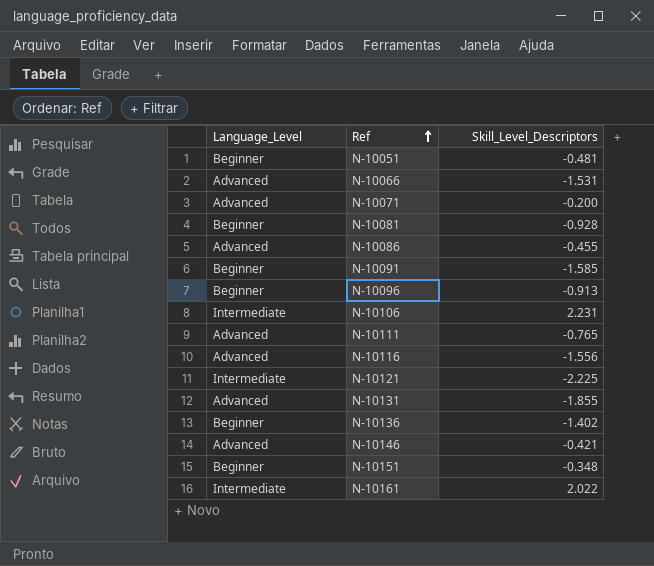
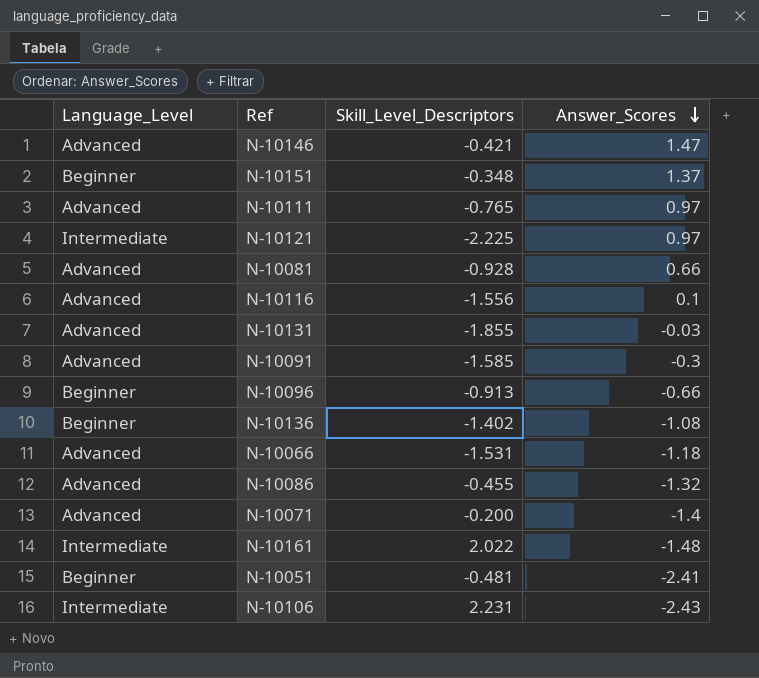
row order: Ref ascending -> Answer_Scores descending
column Answer_Scores | position: none -> 4
N-10081 | Language_Level: Beginner -> Advanced
N-10091 | Language_Level: Beginner -> Advanced

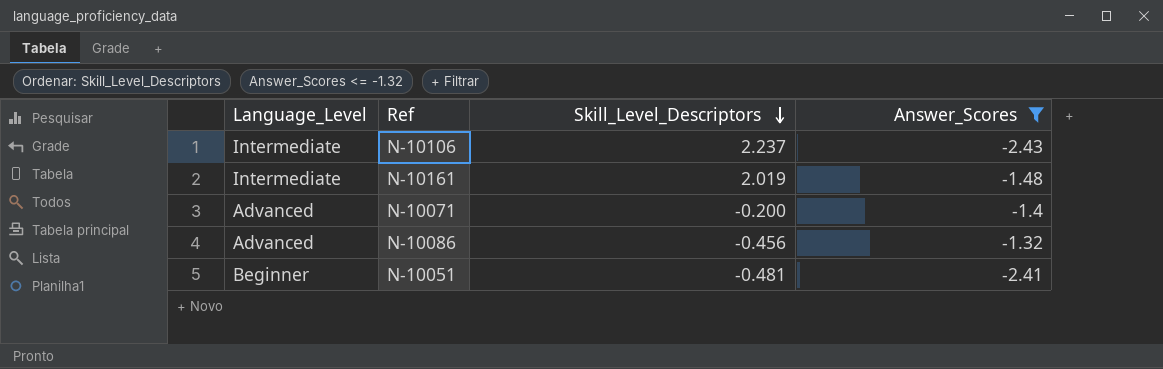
filter: none -> Answer_Scores <= -1.32
row order: Answer_Scores descending -> Skill_Level_Descriptors descending
N-10106 | Skill_Level_Descriptors: 2.231 -> 2.237
N-10161 | Skill_Level_Descriptors: 2.022 -> 2.019
N-10086 | Skill_Level_Descriptors: -0.455 -> -0.456

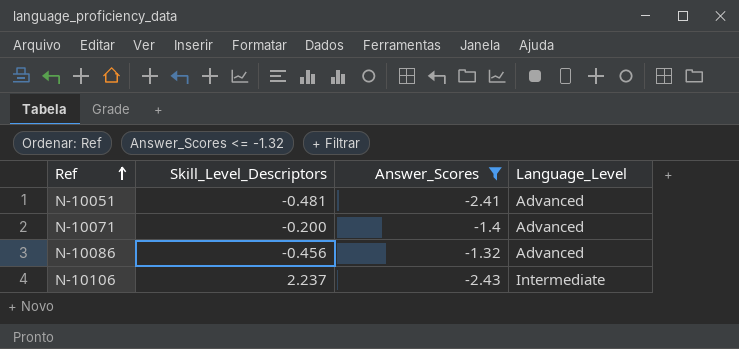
row order: Skill_Level_Descriptors descending -> Ref ascending
column Language_Level | position: 1 -> 4
row N-10161: Intermediate | 2.019 | -1.48 -> none
N-10051 | Language_Level: Beginner -> Advanced

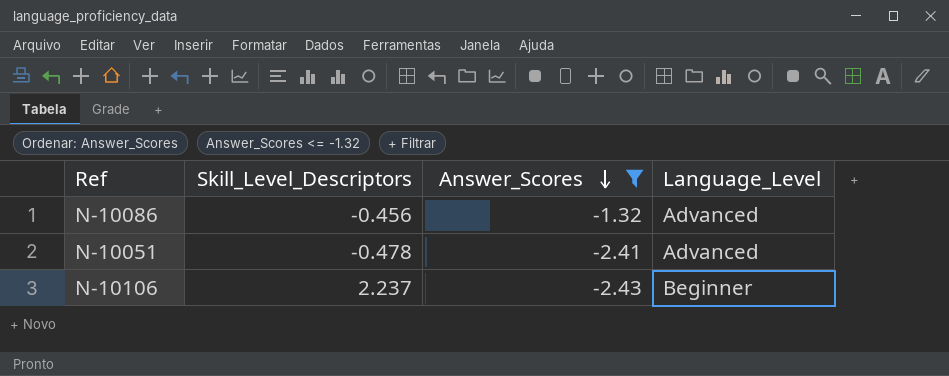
row order: Ref ascending -> Answer_Scores descending
row N-10071: -0.200 | -1.4 | Advanced -> none
N-10051 | Skill_Level_Descriptors: -0.481 -> -0.478
N-10106 | Language_Level: Intermediate -> Beginner

